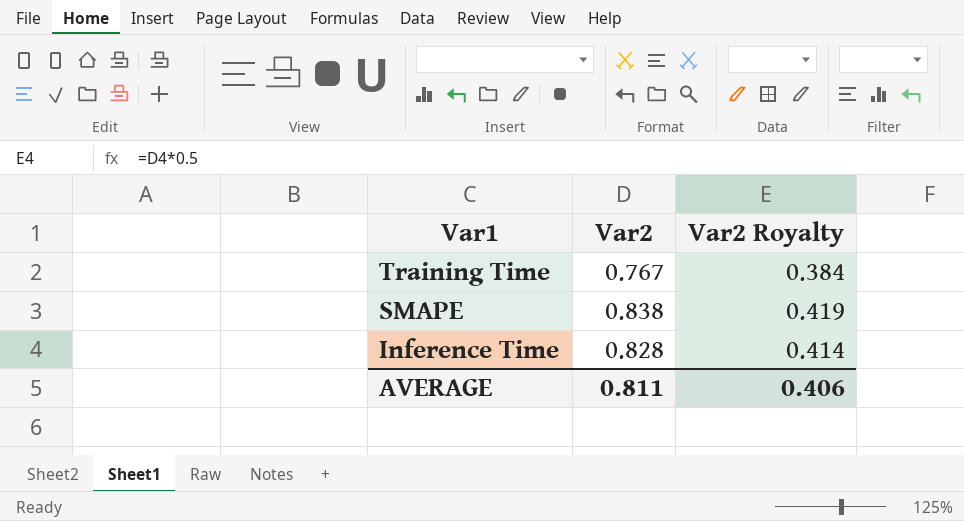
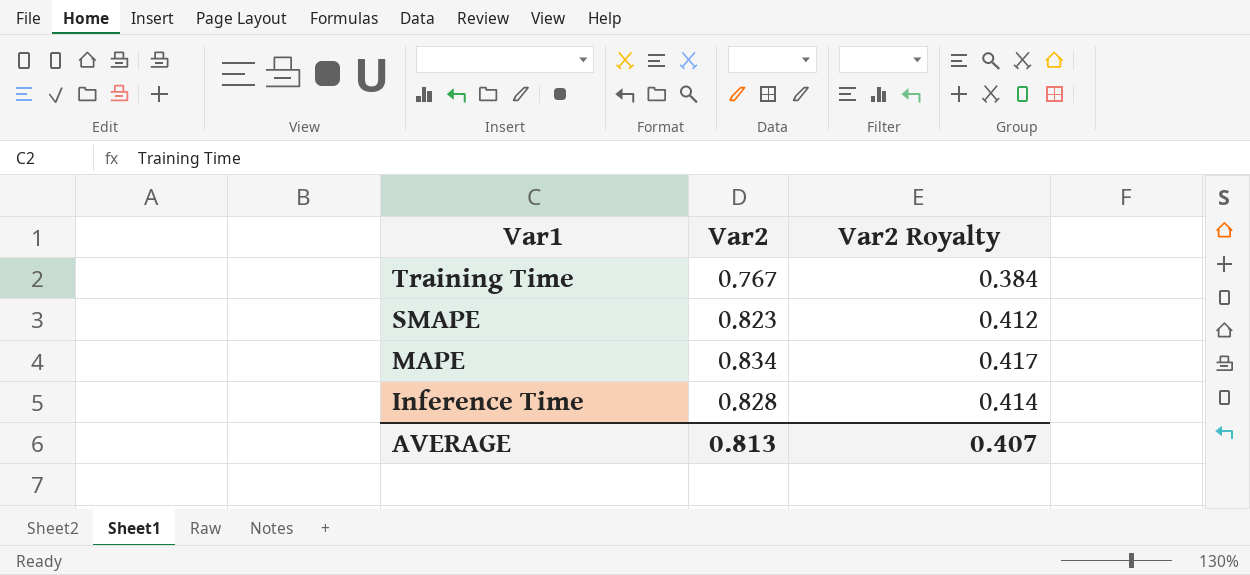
SMAPE | Var2: 0.838 -> 0.823
SMAPE | Var2 Royalty: 0.419 -> 0.412
row MAPE: none -> 0.834 | 0.417
AVERAGE | Var2: 0.811 -> 0.813
AVERAGE | Var2 Royalty: 0.406 -> 0.407

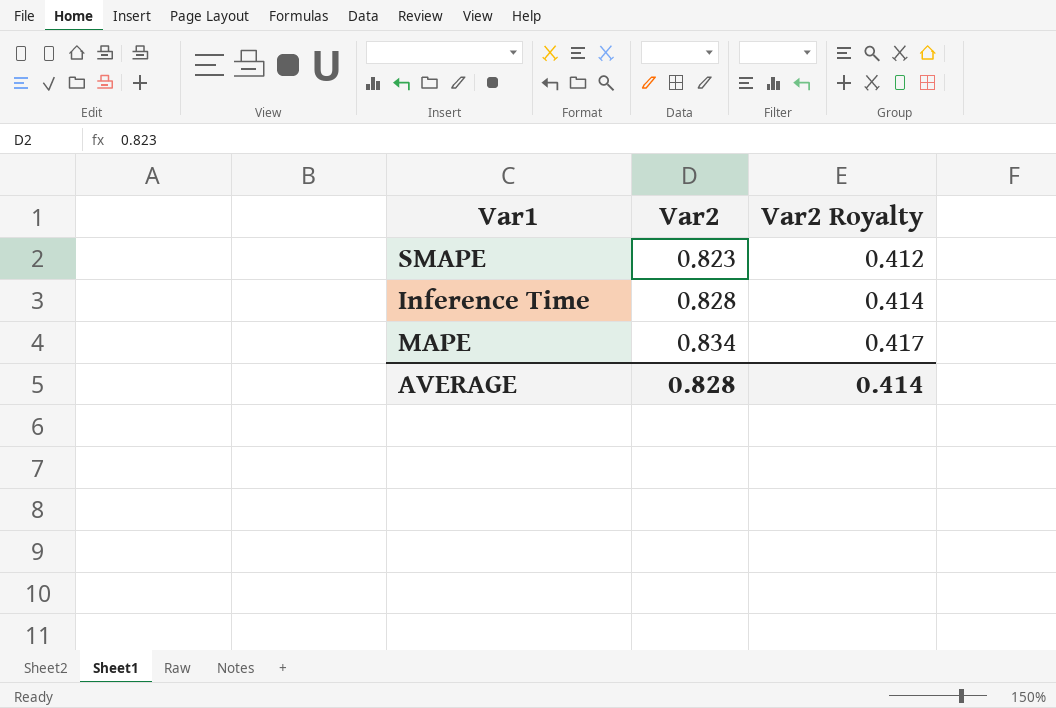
row order: Var1 descending -> Var2 ascending
row Training Time: 0.767 | 0.384 -> none
AVERAGE | Var2: 0.813 -> 0.828
AVERAGE | Var2 Royalty: 0.407 -> 0.414

